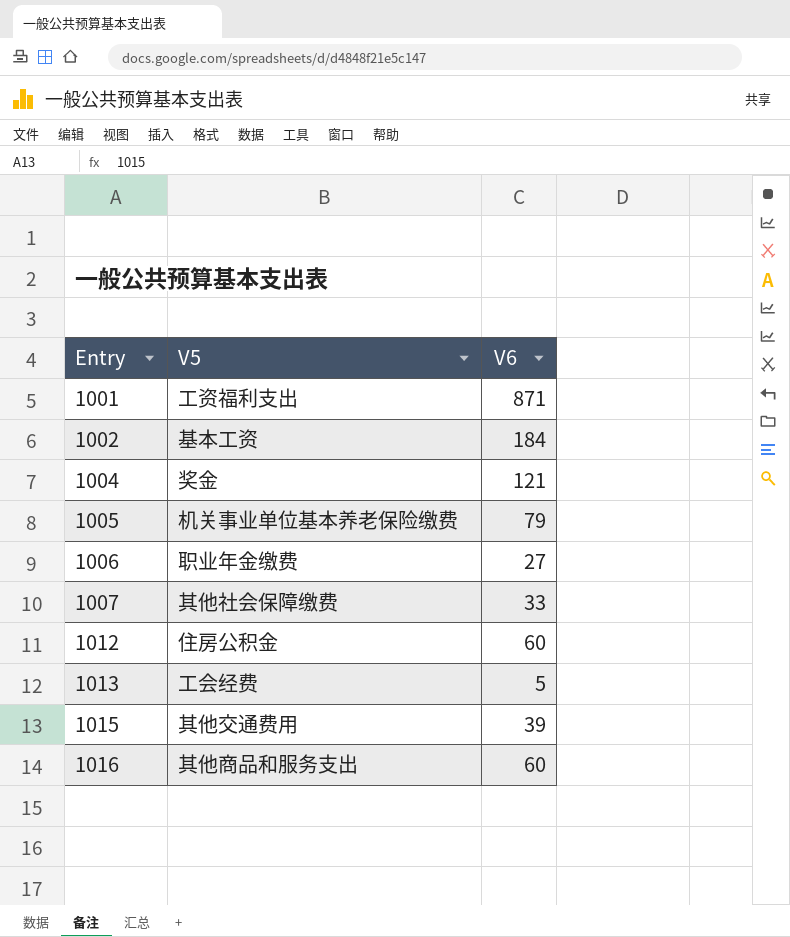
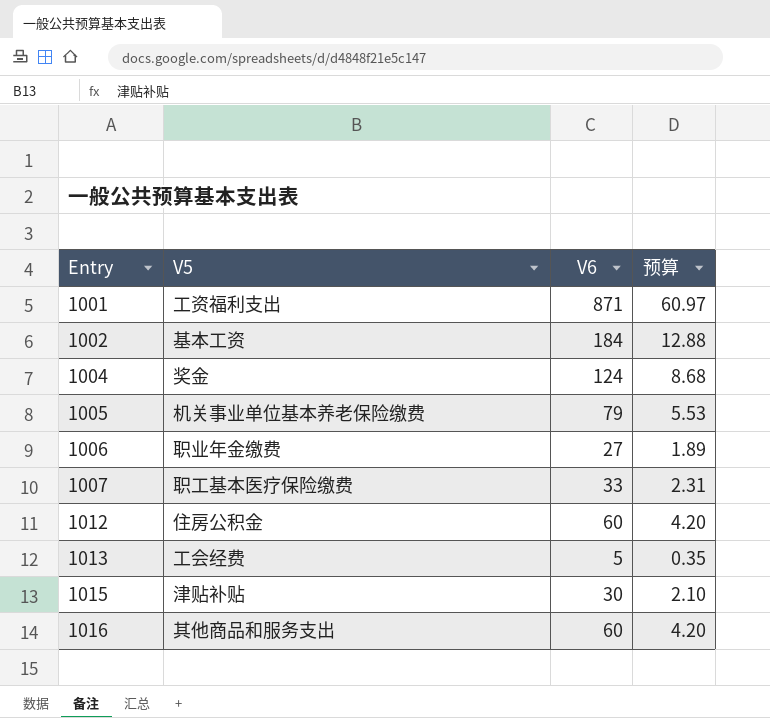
column 预算 | formula: none -> [V6] * 0.07
1004 | V6: 121 -> 124
1007 | V5: 其他社会保障缴费 -> 职工基本医疗保险缴费
1015 | V5: 其他交通费用 -> 津贴补贴
1015 | V6: 39 -> 30

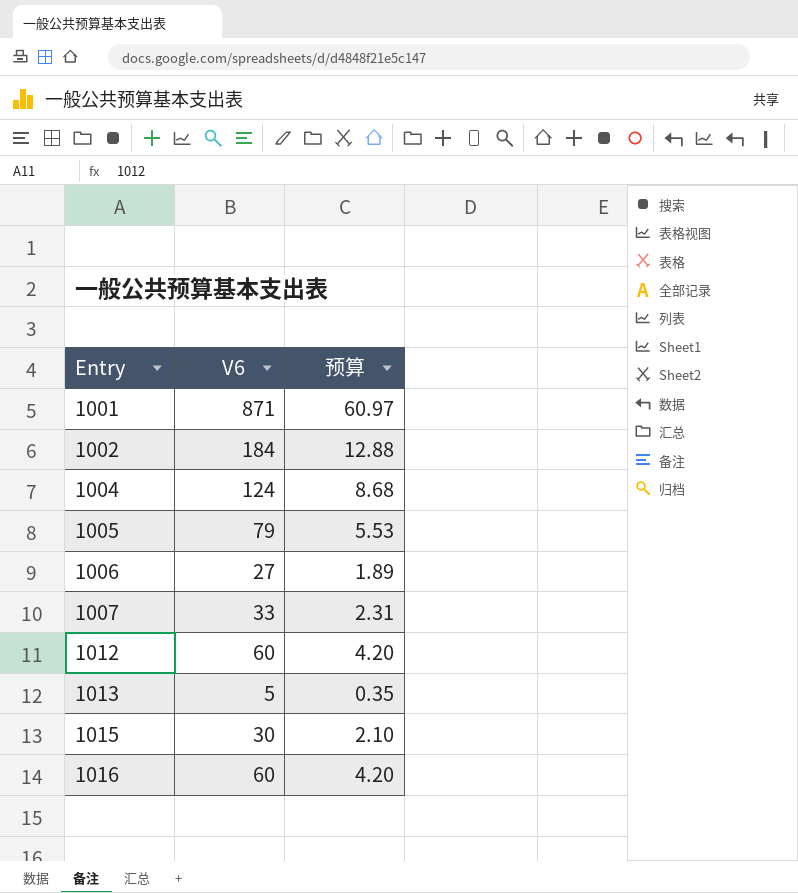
column V5 | position: 2 -> none

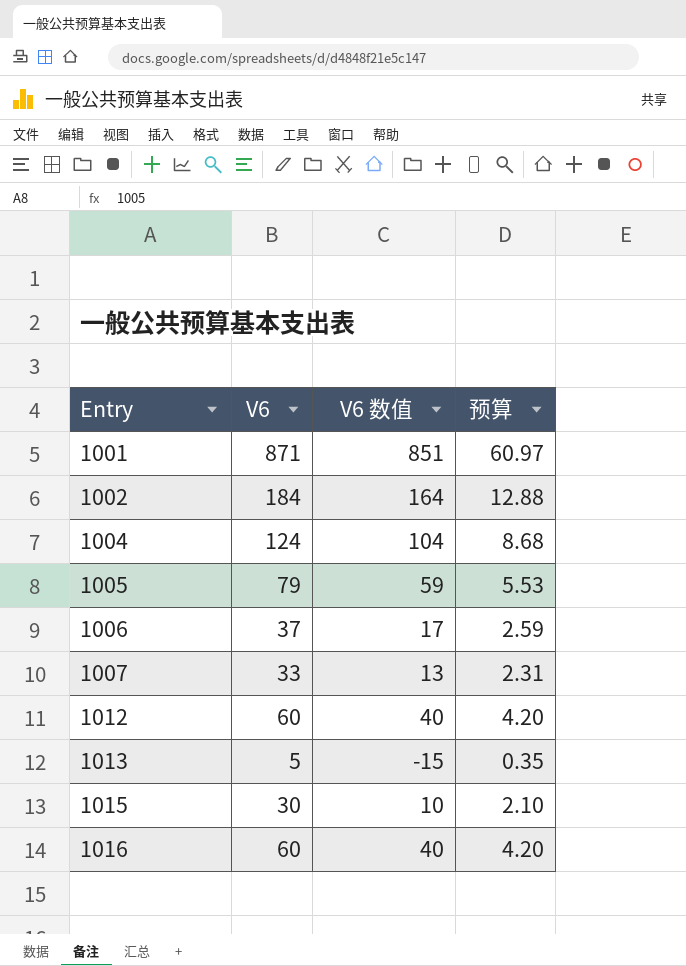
column V6 数值 | formula: none -> [V6] - 20
1006 | V6: 27 -> 37
1006 | 预算: 1.89 -> 2.59

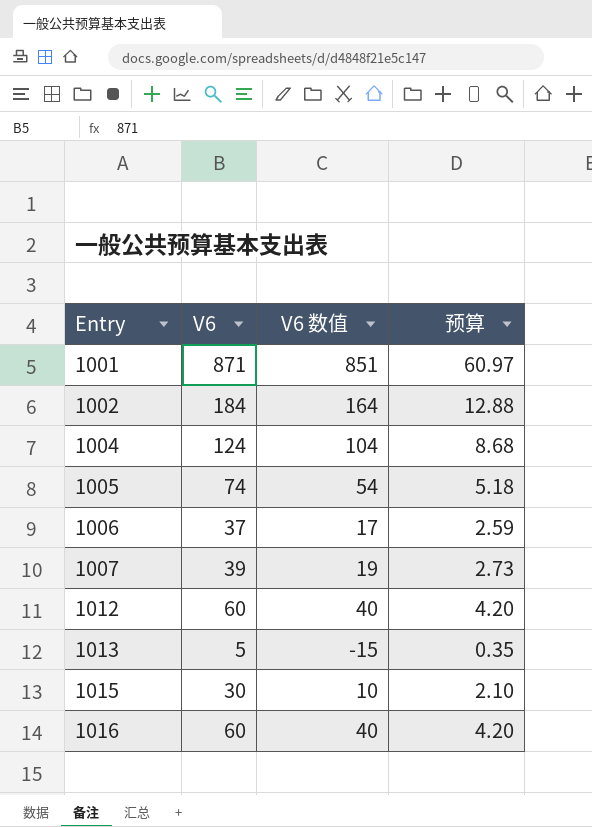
1005 | V6: 79 -> 74
1005 | V6 数值: 59 -> 54
1005 | 预算: 5.53 -> 5.18
1007 | V6: 33 -> 39
1007 | V6 数值: 13 -> 19
1007 | 预算: 2.31 -> 2.73

